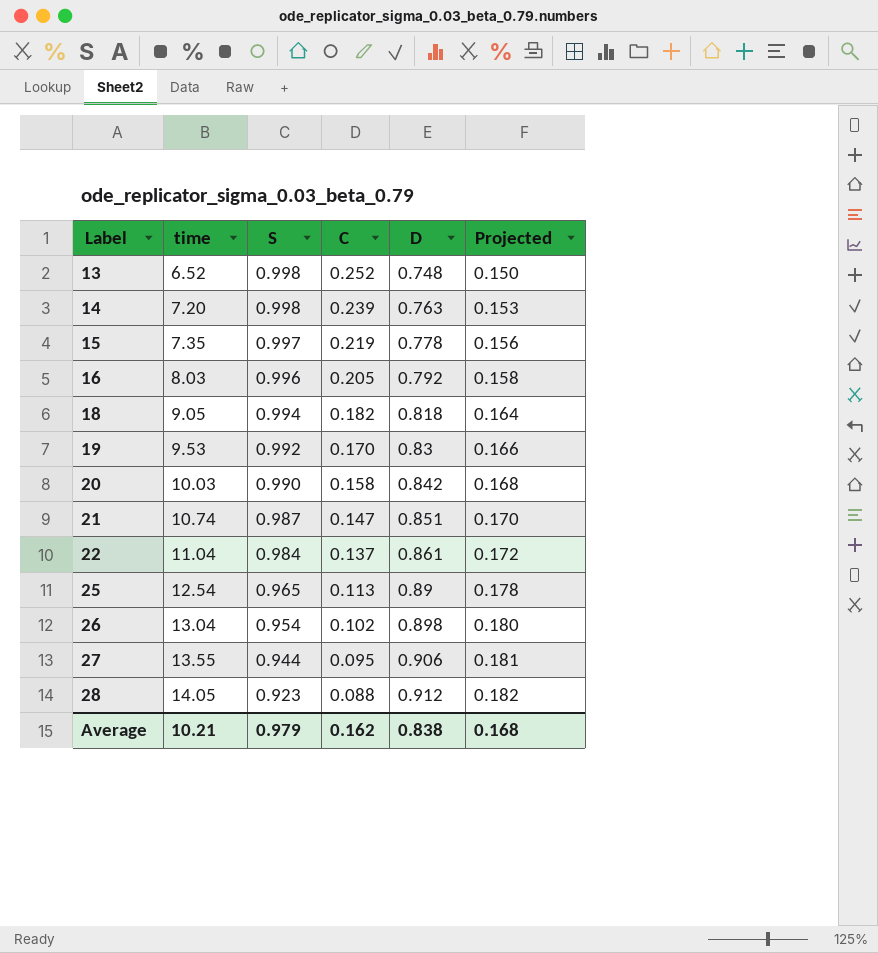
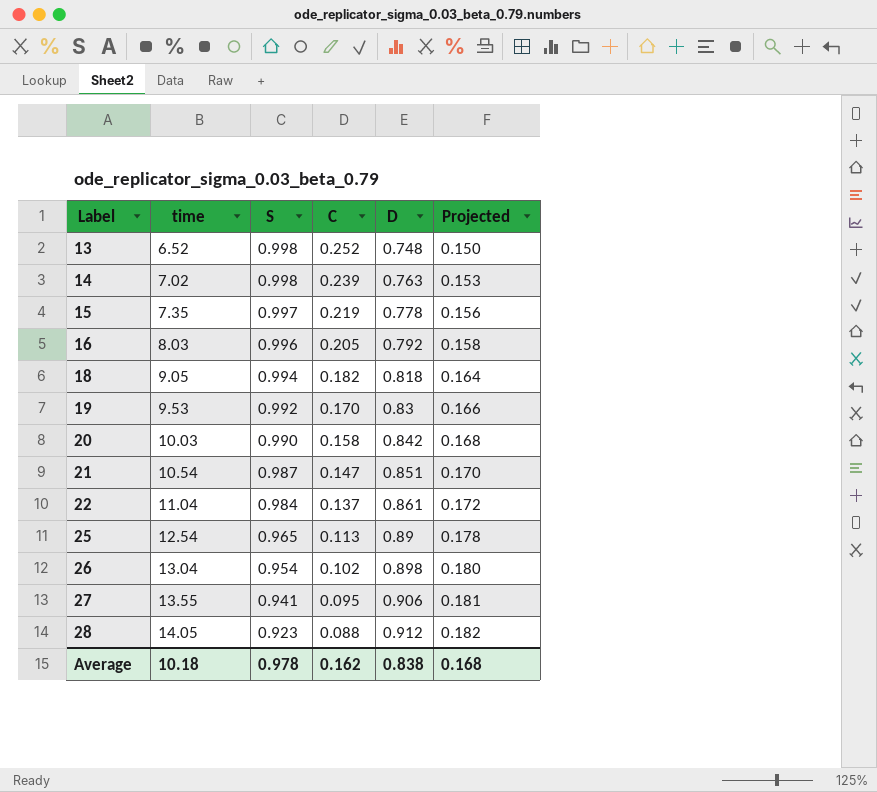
14 | time: 7.20 -> 7.02
21 | time: 10.74 -> 10.54
27 | S: 0.944 -> 0.941
Average | time: 10.21 -> 10.18
Average | S: 0.979 -> 0.978

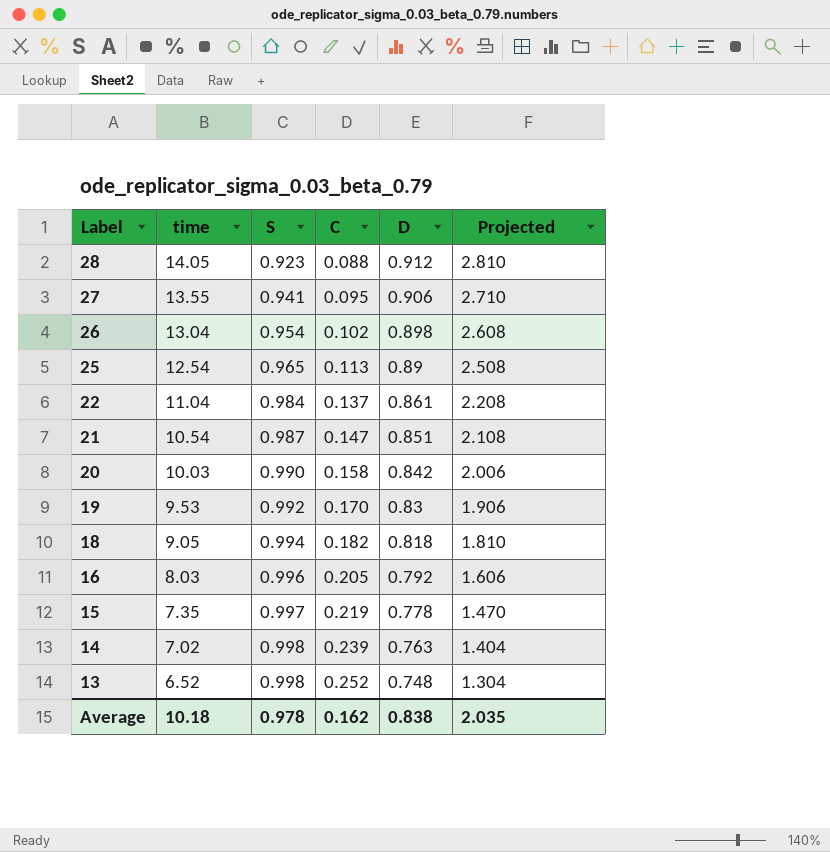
row order: Label ascending -> Label descending
column Projected | formula: [D] * 0.2 -> [time] * 0.2
Average | Projected: 0.168 -> 2.035

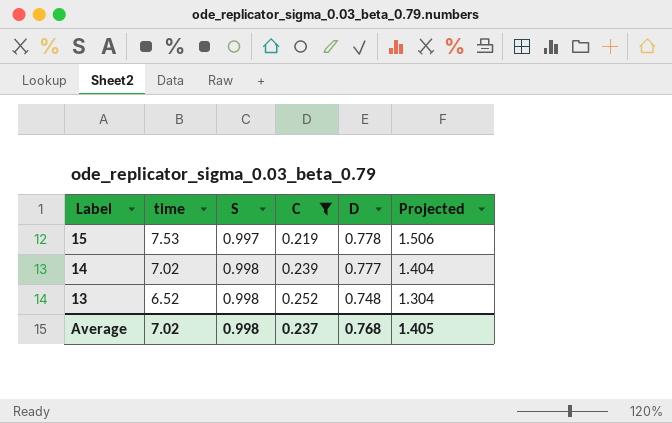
filter: none -> C >= 0.219
15 | time: 7.35 -> 7.53
15 | Projected: 1.470 -> 1.506
14 | D: 0.763 -> 0.777
Average | time: 10.18 -> 7.02
Average | S: 0.978 -> 0.998
Average | C: 0.162 -> 0.237
Average | D: 0.838 -> 0.768
Average | Projected: 2.035 -> 1.405

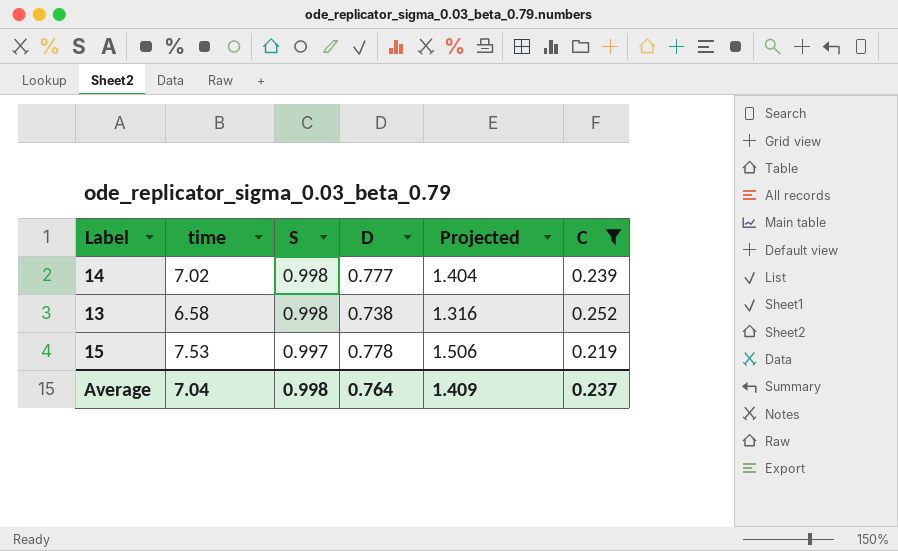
row order: Label descending -> S descending
column C | position: 4 -> 6
13 | time: 6.52 -> 6.58
13 | D: 0.748 -> 0.738
13 | Projected: 1.304 -> 1.316
Average | time: 7.02 -> 7.04
Average | D: 0.768 -> 0.764
Average | Projected: 1.405 -> 1.409

